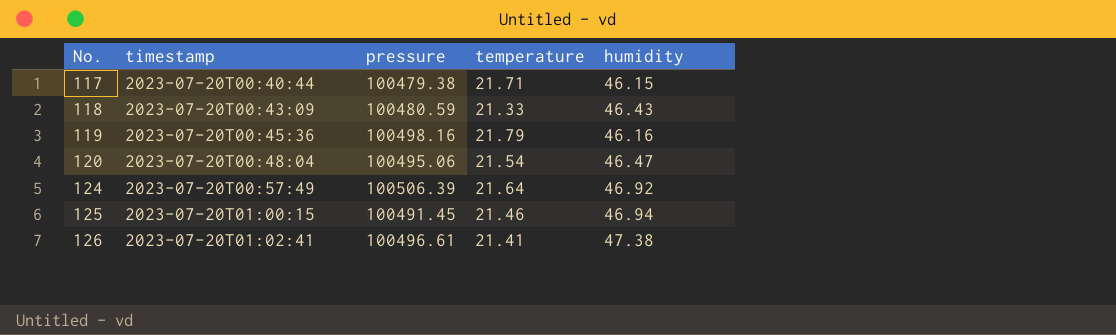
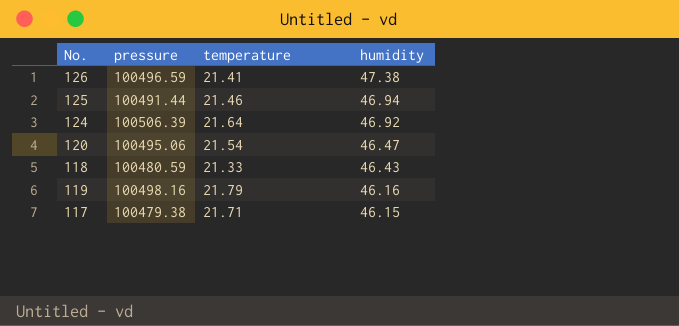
row order: No. ascending -> humidity descending
column timestamp | position: 2 -> none
126 | pressure: 100496.61 -> 100496.59
125 | pressure: 100491.45 -> 100491.44

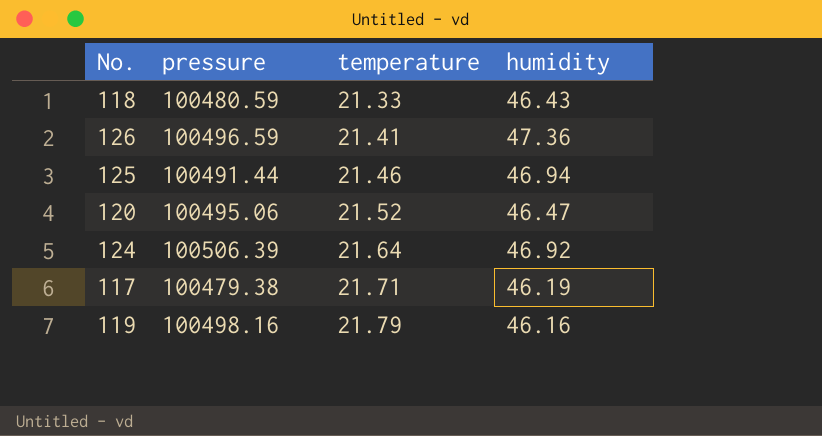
row order: humidity descending -> temperature ascending
126 | humidity: 47.38 -> 47.36
120 | temperature: 21.54 -> 21.52
117 | humidity: 46.15 -> 46.19

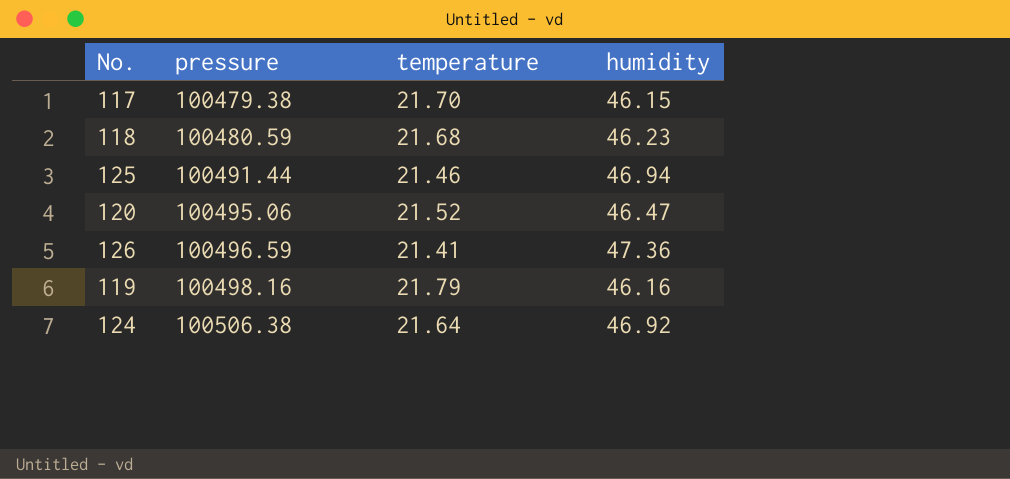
row order: temperature ascending -> pressure ascending
117 | temperature: 21.71 -> 21.70
117 | humidity: 46.19 -> 46.15
118 | temperature: 21.33 -> 21.68
118 | humidity: 46.43 -> 46.23
124 | pressure: 100506.39 -> 100506.38

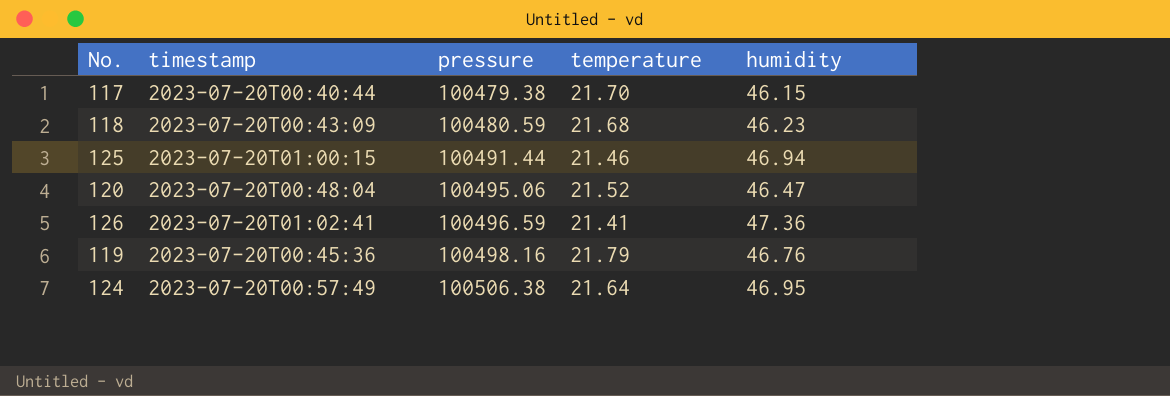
column timestamp | position: none -> 2
119 | humidity: 46.16 -> 46.76
124 | humidity: 46.92 -> 46.95

